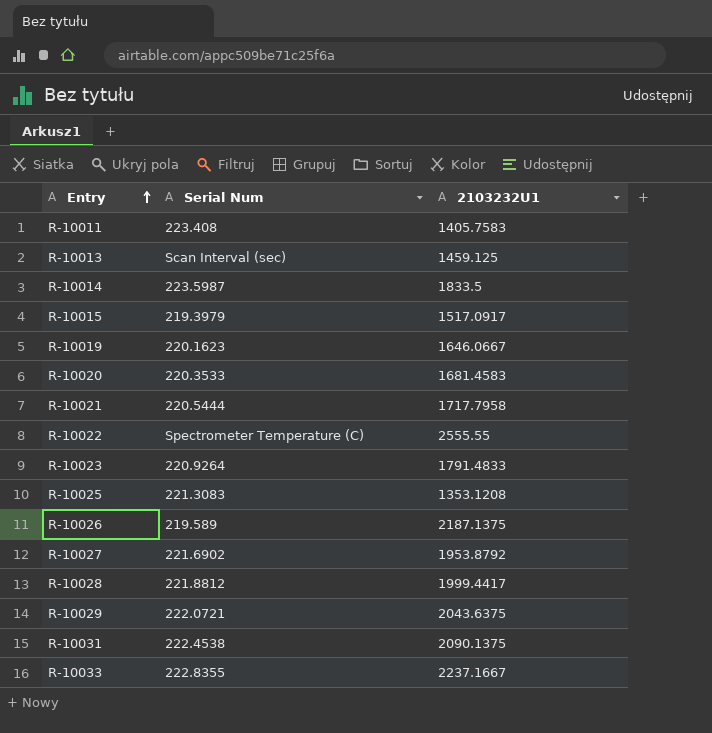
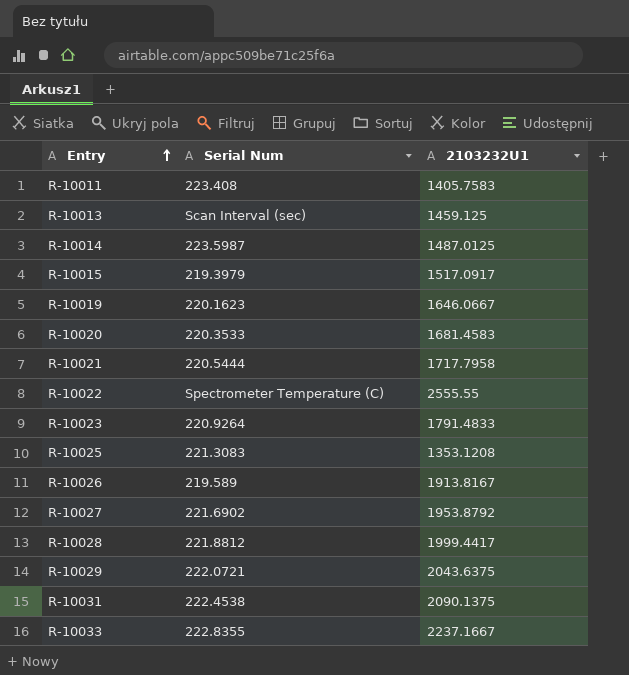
R-10014 | 2103232U1: 1833.5 -> 1487.0125
R-10026 | 2103232U1: 2187.1375 -> 1913.8167

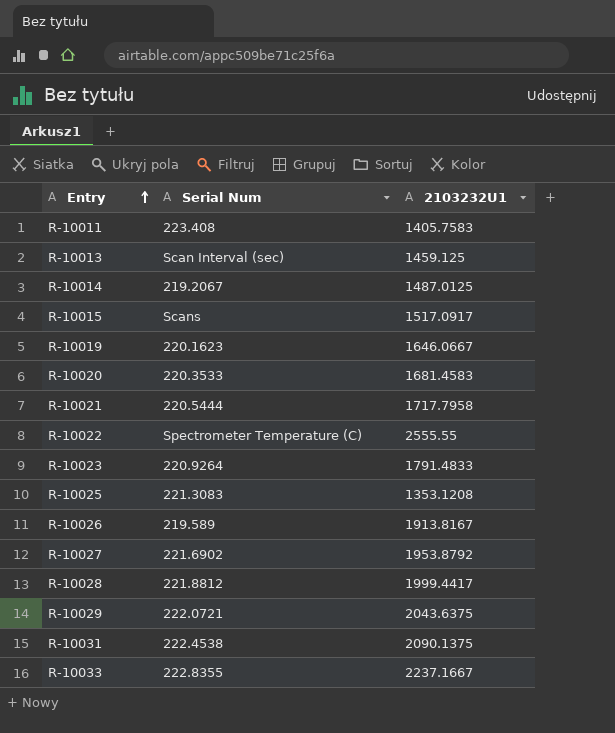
R-10014 | Serial Num: 223.5987 -> 219.2067
R-10015 | Serial Num: 219.3979 -> Scans

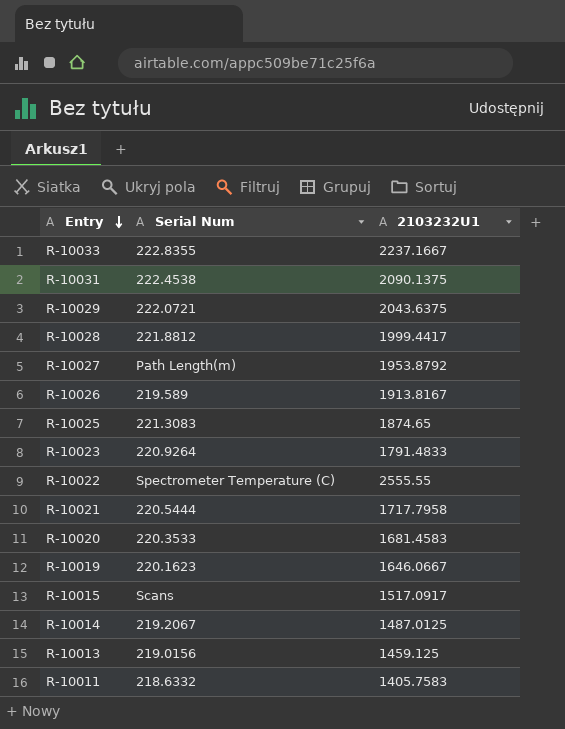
row order: Entry ascending -> Entry descending
R-10027 | Serial Num: 221.6902 -> Path Length(m)
R-10025 | 2103232U1: 1353.1208 -> 1874.65
R-10013 | Serial Num: Scan Interval (sec) -> 219.0156
R-10011 | Serial Num: 223.408 -> 218.6332

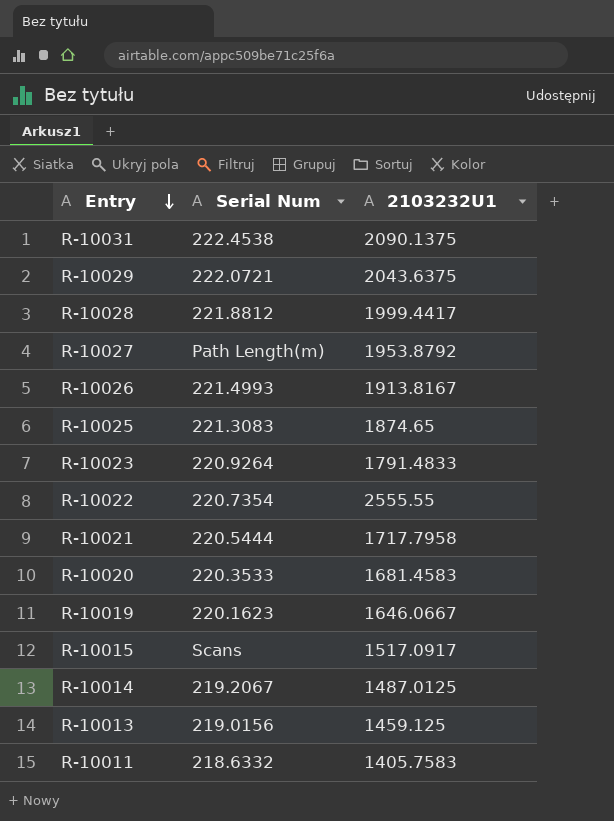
row R-10033: 222.8355 | 2237.1667 -> none
R-10026 | Serial Num: 219.589 -> 221.4993
R-10022 | Serial Num: Spectrometer Temperature (C) -> 220.7354

